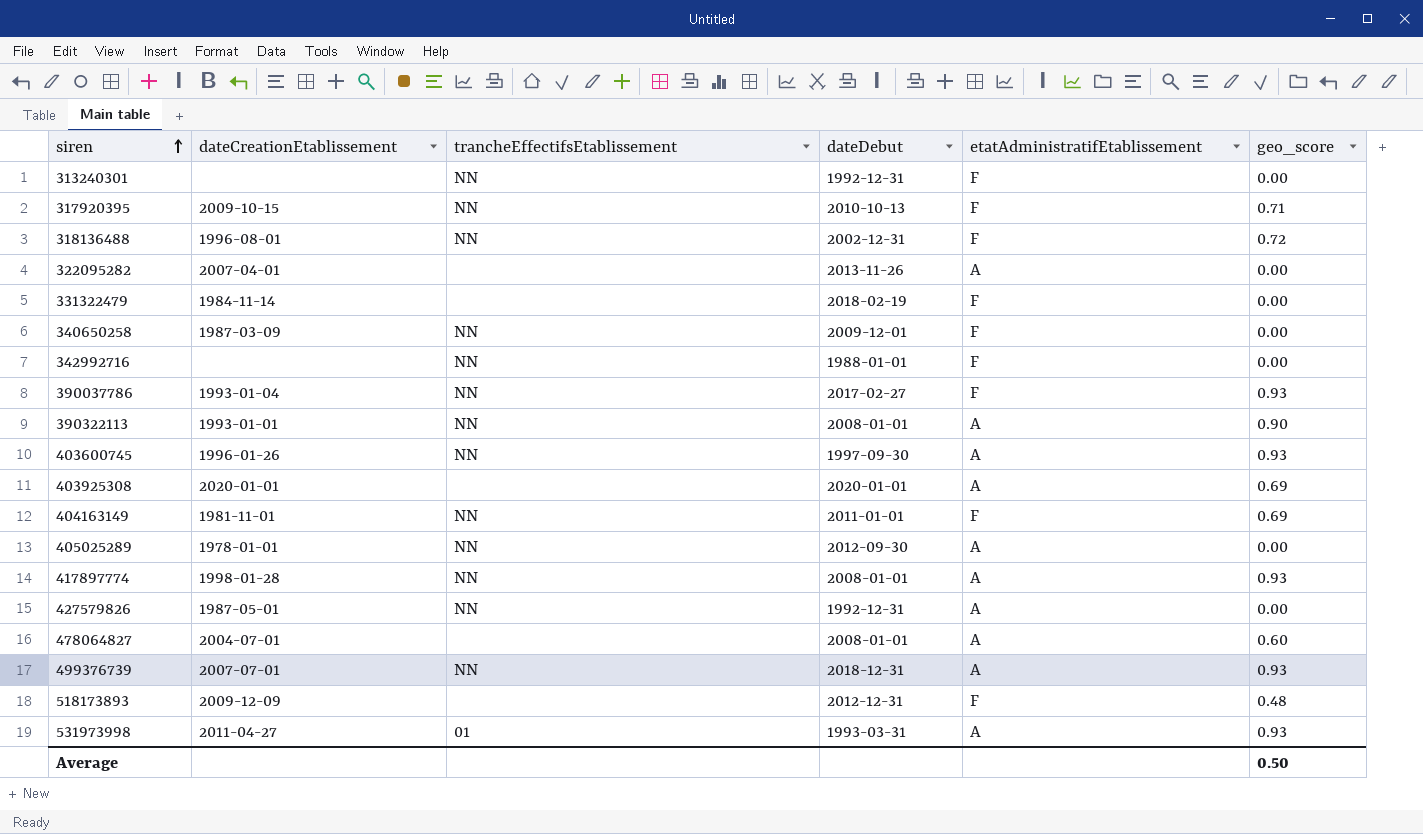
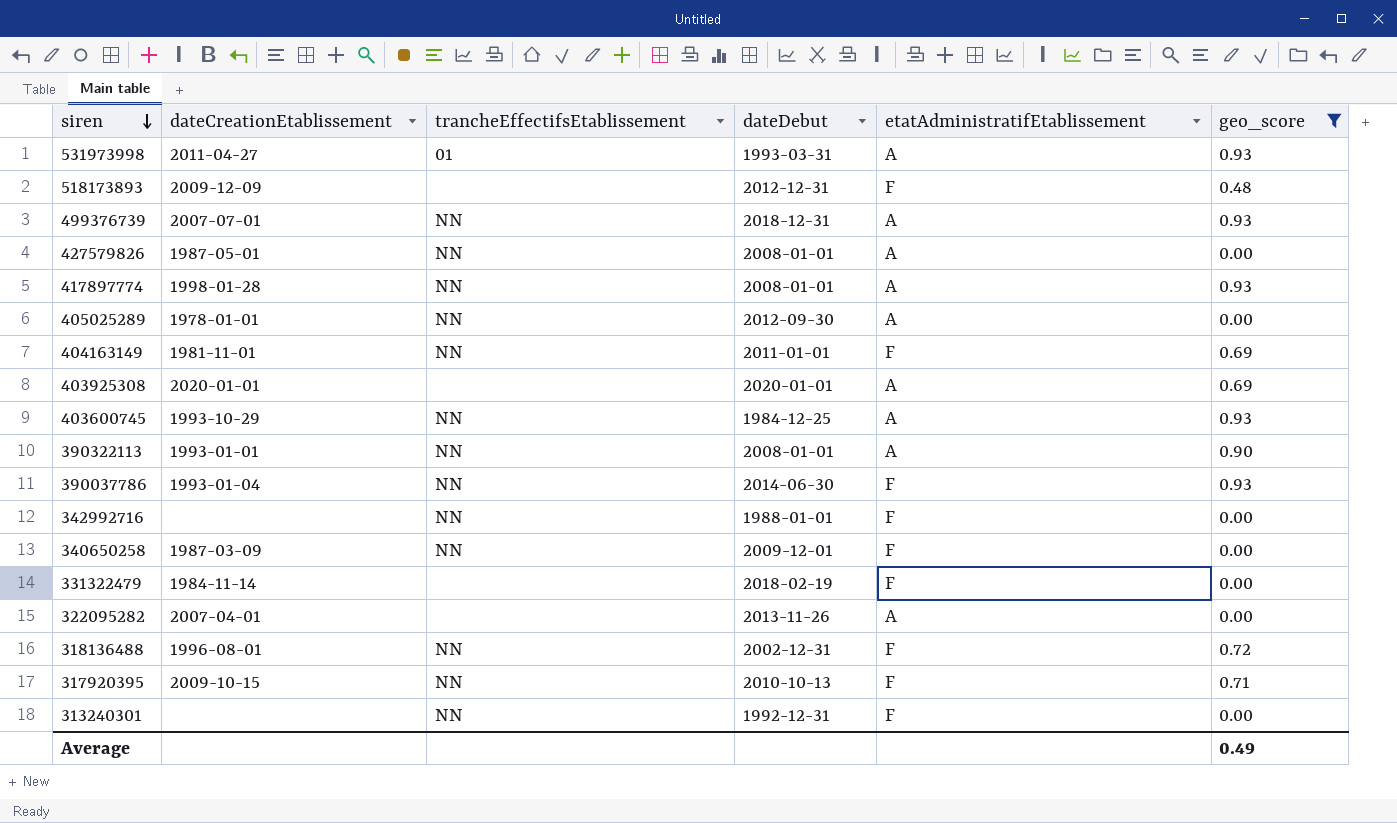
filter: none -> geo_score != 0.60
row order: siren ascending -> siren descending
427579826 | dateDebut: 1992-12-31 -> 2008-01-01
403600745 | dateCreationEtablissement: 1996-01-26 -> 1993-10-29
403600745 | dateDebut: 1997-09-30 -> 1984-12-25
390037786 | dateDebut: 2017-02-27 -> 2014-06-30
Average | geo_score: 0.50 -> 0.49

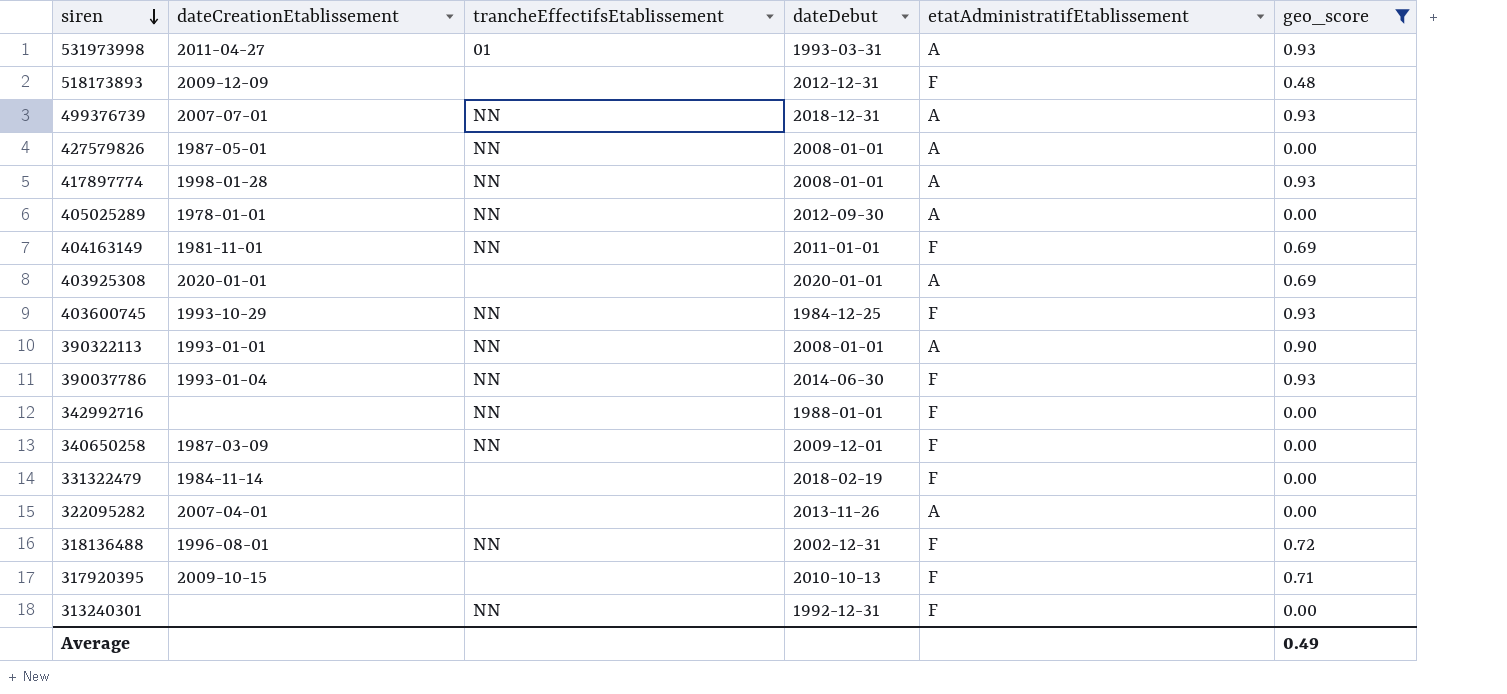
403600745 | etatAdministratifEtablissement: A -> F
317920395 | trancheEffectifsEtablissement: NN -> none

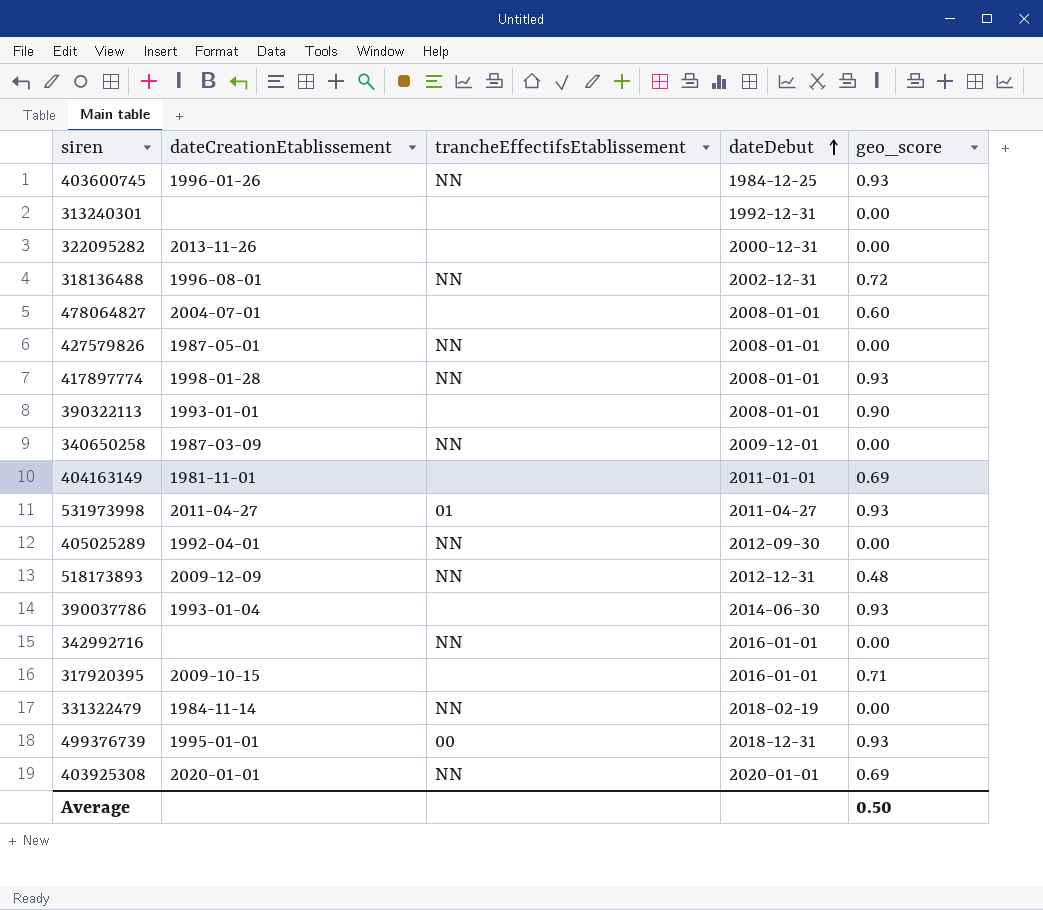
filter: geo_score != 0.60 -> none
row order: siren descending -> dateDebut ascending
column etatAdministratifEtablissement | position: 5 -> none
403600745 | dateCreationEtablissement: 1993-10-29 -> 1996-01-26
313240301 | trancheEffectifsEtablissement: NN -> none
322095282 | dateCreationEtablissement: 2007-04-01 -> 2013-11-26
322095282 | dateDebut: 2013-11-26 -> 2000-12-31
390322113 | trancheEffectifsEtablissement: NN -> none
404163149 | trancheEffectifsEtablissement: NN -> none
531973998 | dateDebut: 1993-03-31 -> 2011-04-27
405025289 | dateCreationEtablissement: 1978-01-01 -> 1992-04-01
518173893 | trancheEffectifsEtablissement: none -> NN
390037786 | trancheEffectifsEtablissement: NN -> none
342992716 | dateDebut: 1988-01-01 -> 2016-01-01
317920395 | dateDebut: 2010-10-13 -> 2016-01-01
331322479 | trancheEffectifsEtablissement: none -> NN
499376739 | dateCreationEtablissement: 2007-07-01 -> 1995-01-01
499376739 | trancheEffectifsEtablissement: NN -> 00
403925308 | trancheEffectifsEtablissement: none -> NN
Average | geo_score: 0.49 -> 0.50

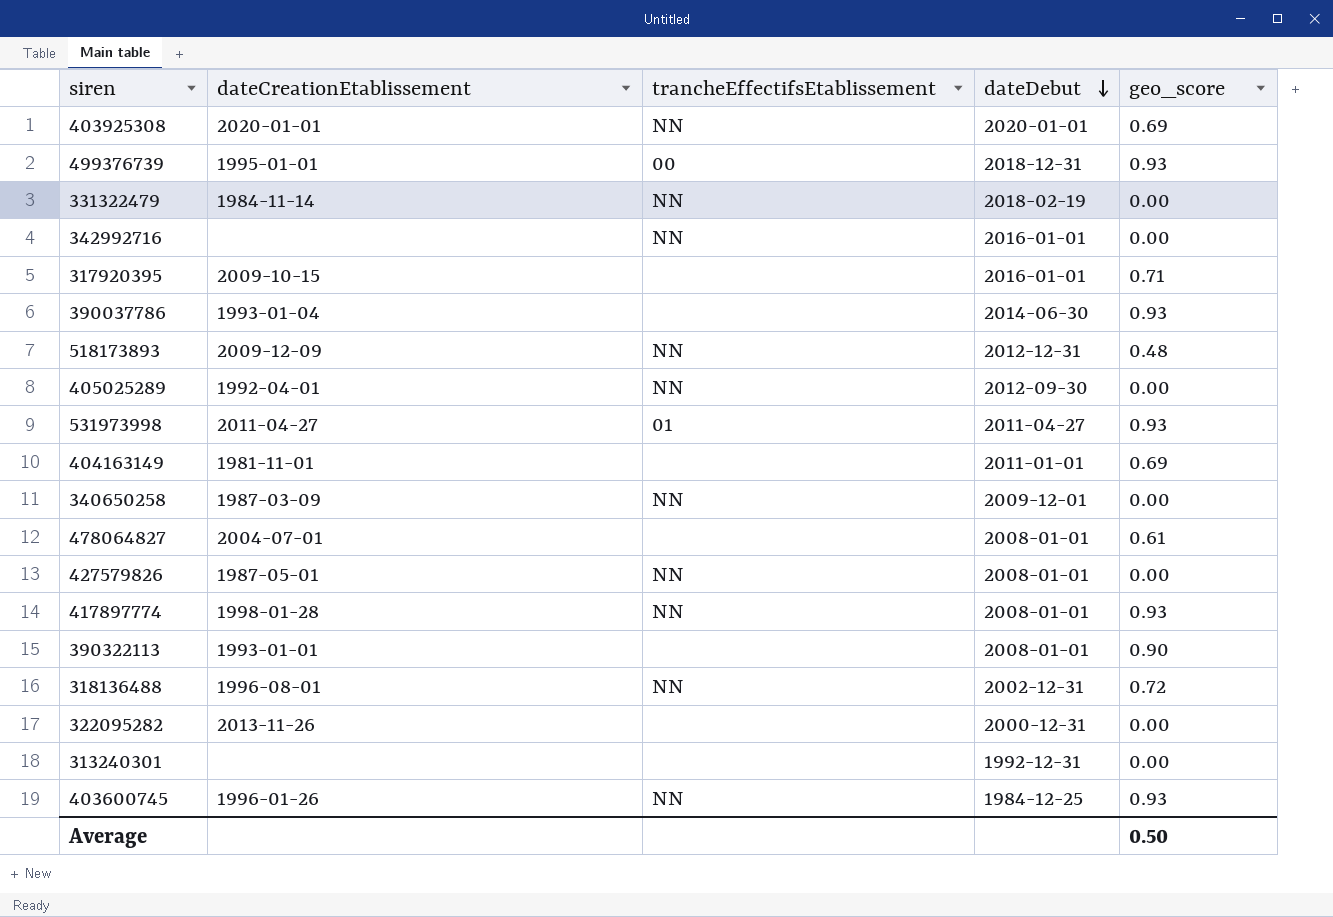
row order: dateDebut ascending -> dateDebut descending
478064827 | geo_score: 0.60 -> 0.61

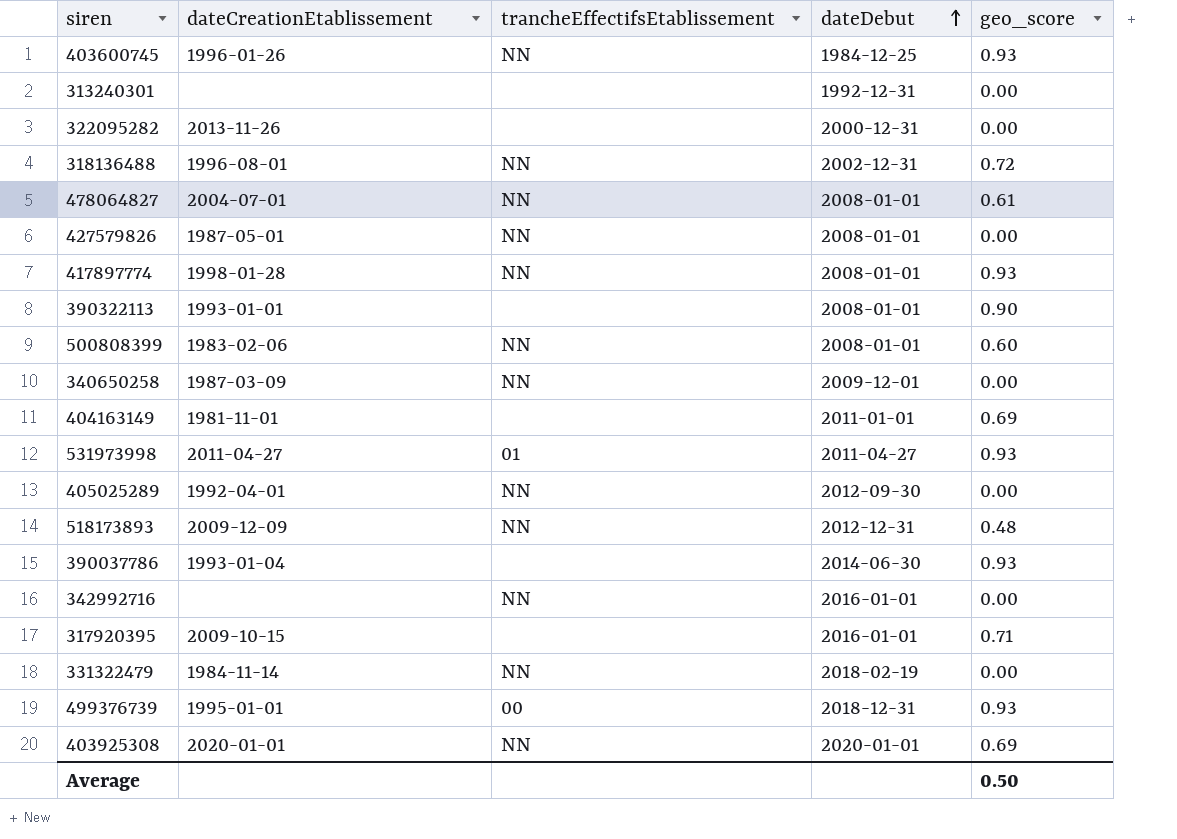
row order: dateDebut descending -> dateDebut ascending
478064827 | trancheEffectifsEtablissement: none -> NN
row 500808399: none -> 1983-02-06 | NN | 2008-01-01 | 0.60

